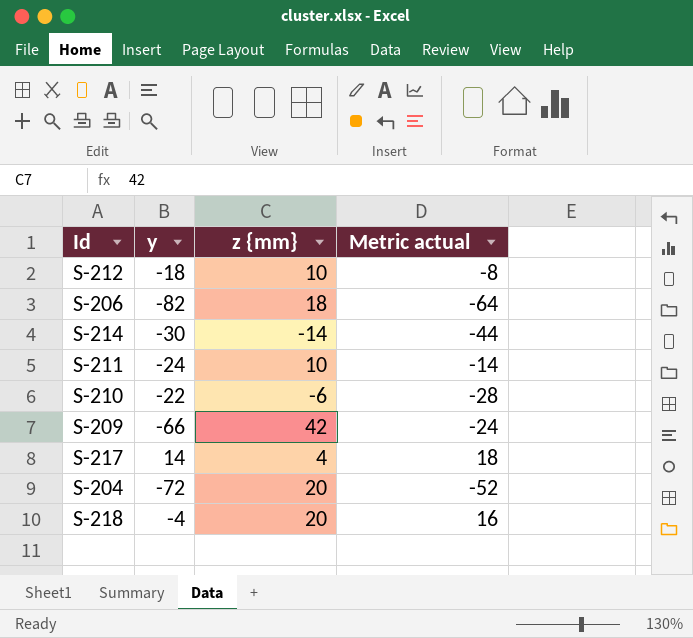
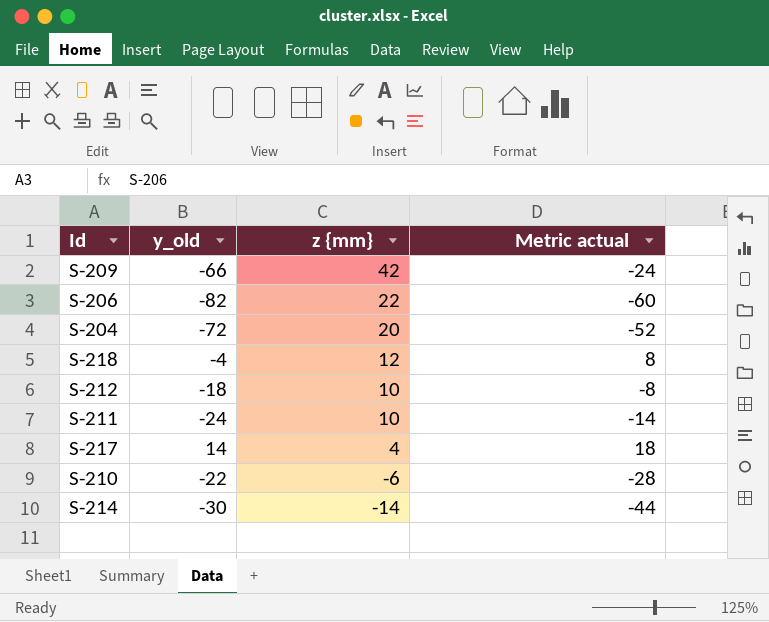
row order: none -> z {mm} descending
column name: y -> y_old
S-206 | z {mm}: 18 -> 22
S-206 | Metric actual: -64 -> -60
S-218 | z {mm}: 20 -> 12
S-218 | Metric actual: 16 -> 8

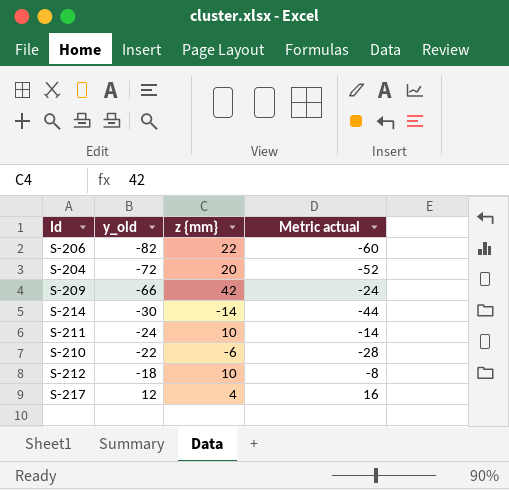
row order: z {mm} descending -> y_old ascending
row S-218: -4 | 12 | 8 -> none
S-217 | y_old: 14 -> 12
S-217 | Metric actual: 18 -> 16

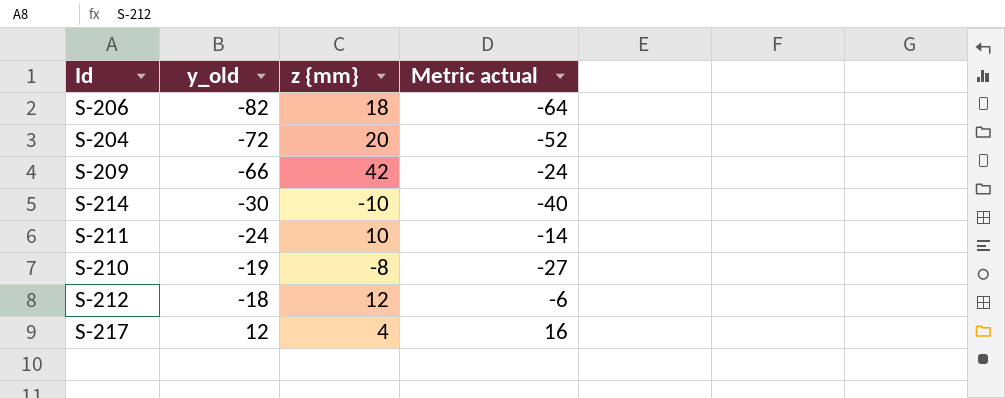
S-206 | z {mm}: 22 -> 18
S-206 | Metric actual: -60 -> -64
S-214 | z {mm}: -14 -> -10
S-214 | Metric actual: -44 -> -40
S-210 | y_old: -22 -> -19
S-210 | z {mm}: -6 -> -8
S-210 | Metric actual: -28 -> -27
S-212 | z {mm}: 10 -> 12
S-212 | Metric actual: -8 -> -6

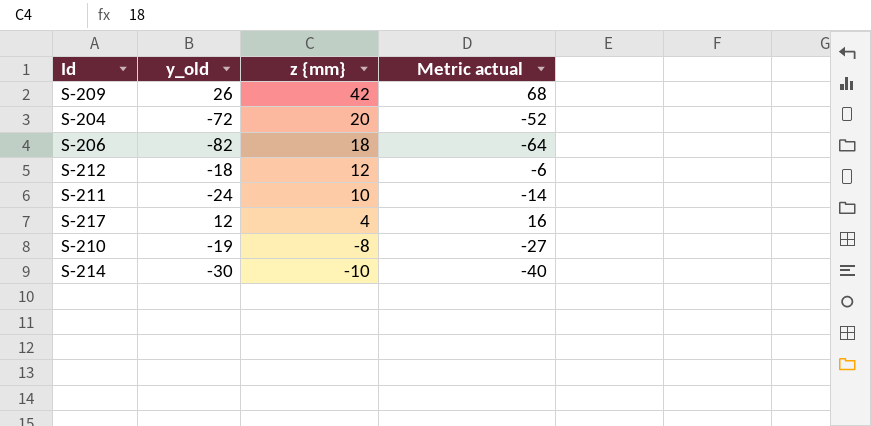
row order: y_old ascending -> z {mm} descending
S-209 | y_old: -66 -> 26
S-209 | Metric actual: -24 -> 68

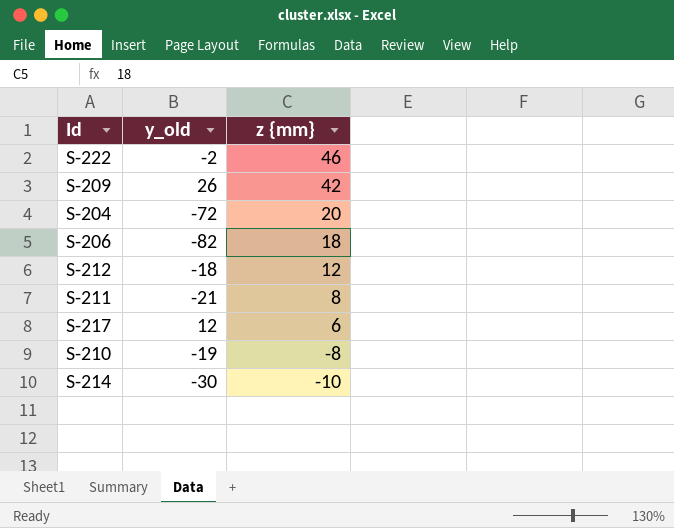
column Metric actual | formula: [y_old] + [z {mm}] -> none
row S-222: none -> -2 | 46
S-211 | y_old: -24 -> -21
S-211 | z {mm}: 10 -> 8
S-217 | z {mm}: 4 -> 6

